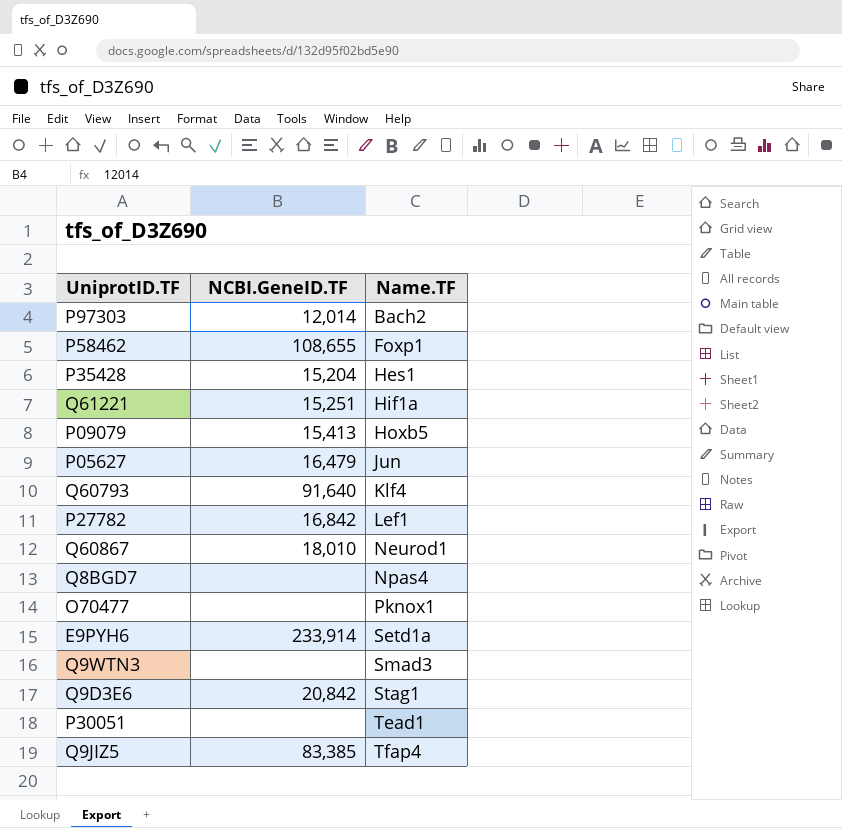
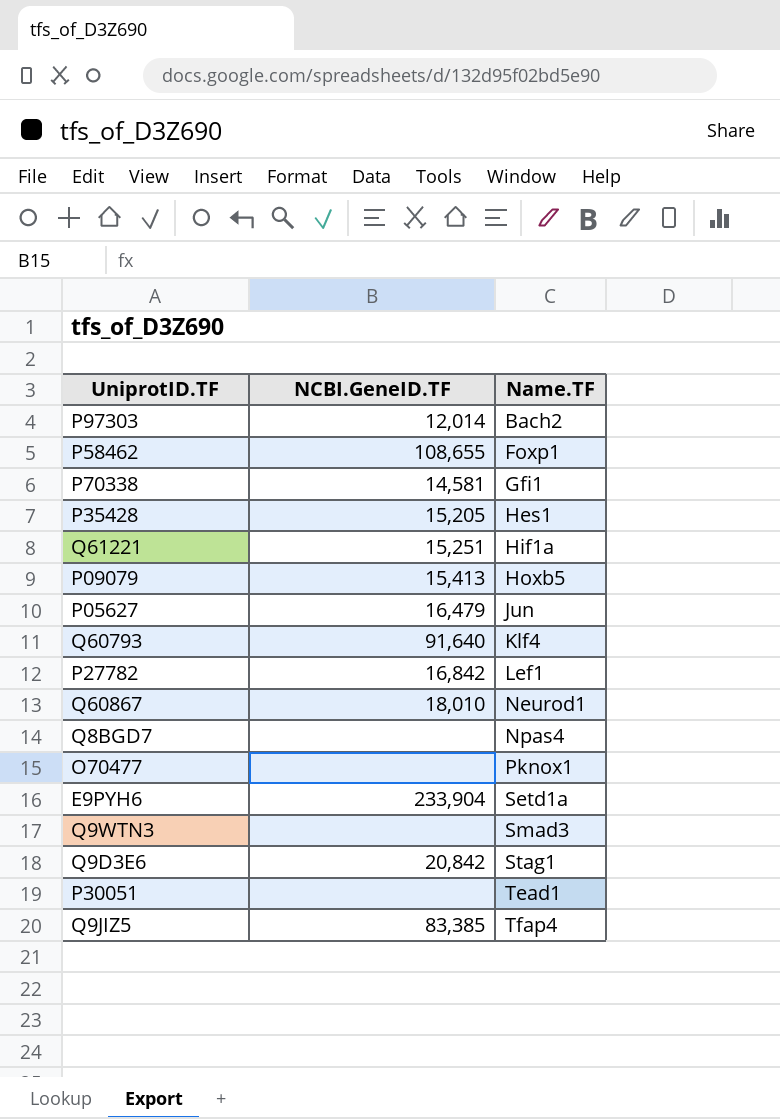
row P70338: none -> 14,581 | Gfi1
P35428 | NCBI.GeneID.TF: 15,204 -> 15,205
E9PYH6 | NCBI.GeneID.TF: 233,914 -> 233,904

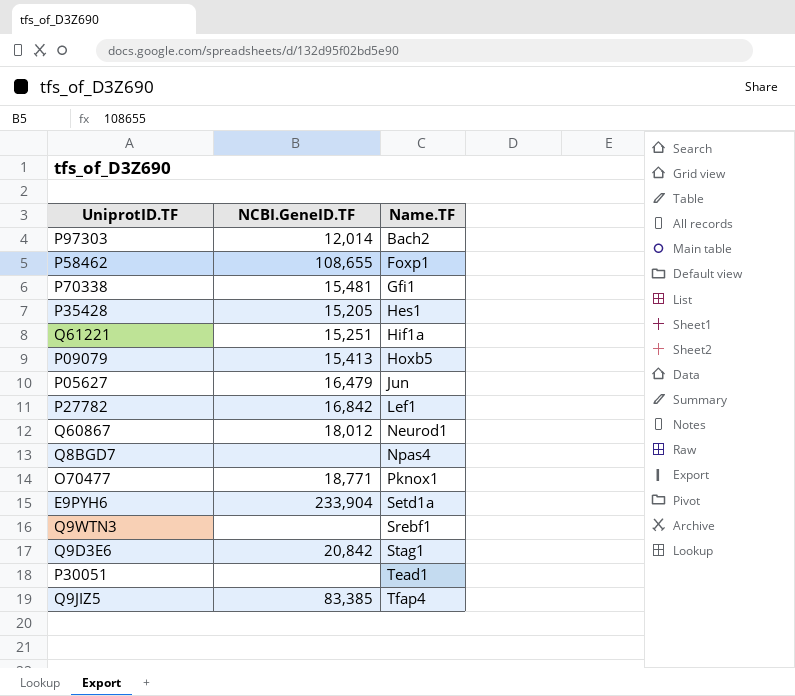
row Q60793: 91,640 | Klf4 -> none
P70338 | NCBI.GeneID.TF: 14,581 -> 15,481
Q60867 | NCBI.GeneID.TF: 18,010 -> 18,012
O70477 | NCBI.GeneID.TF: none -> 18,771
Q9WTN3 | Name.TF: Smad3 -> Srebf1

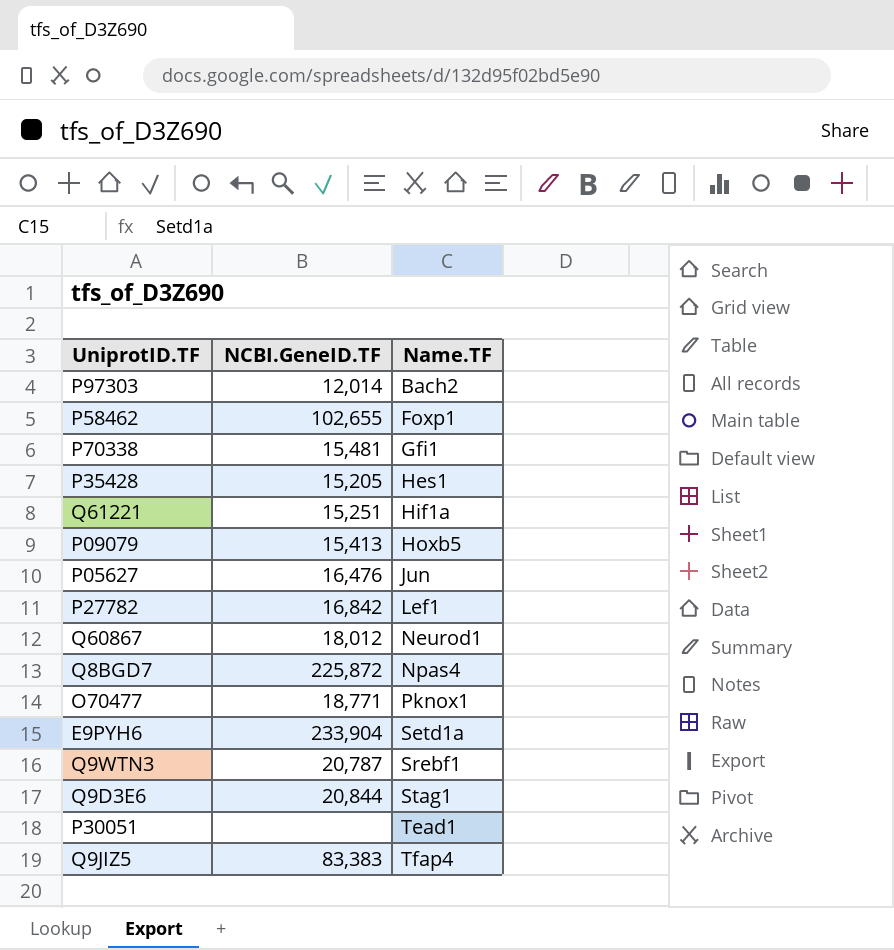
P58462 | NCBI.GeneID.TF: 108,655 -> 102,655
P05627 | NCBI.GeneID.TF: 16,479 -> 16,476
Q8BGD7 | NCBI.GeneID.TF: none -> 225,872
Q9WTN3 | NCBI.GeneID.TF: none -> 20,787
Q9D3E6 | NCBI.GeneID.TF: 20,842 -> 20,844
Q9JIZ5 | NCBI.GeneID.TF: 83,385 -> 83,383

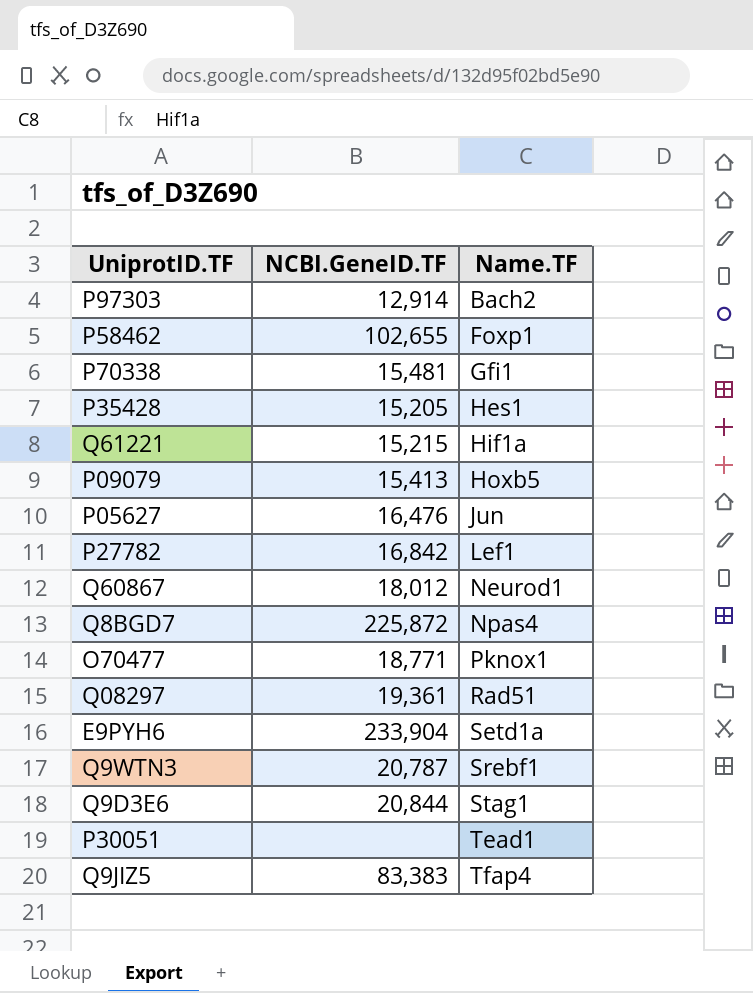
P97303 | NCBI.GeneID.TF: 12,014 -> 12,914
Q61221 | NCBI.GeneID.TF: 15,251 -> 15,215
row Q08297: none -> 19,361 | Rad51

